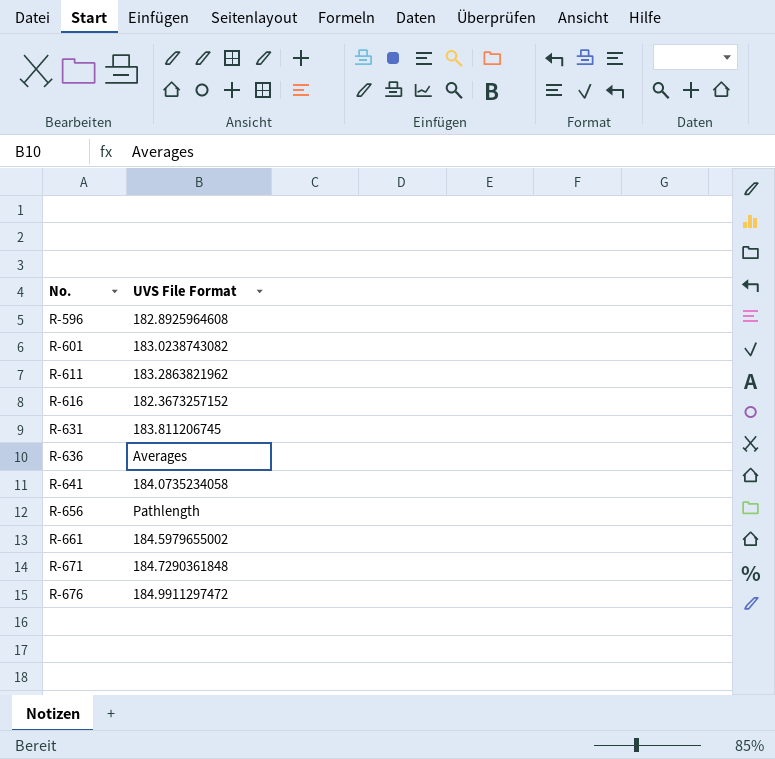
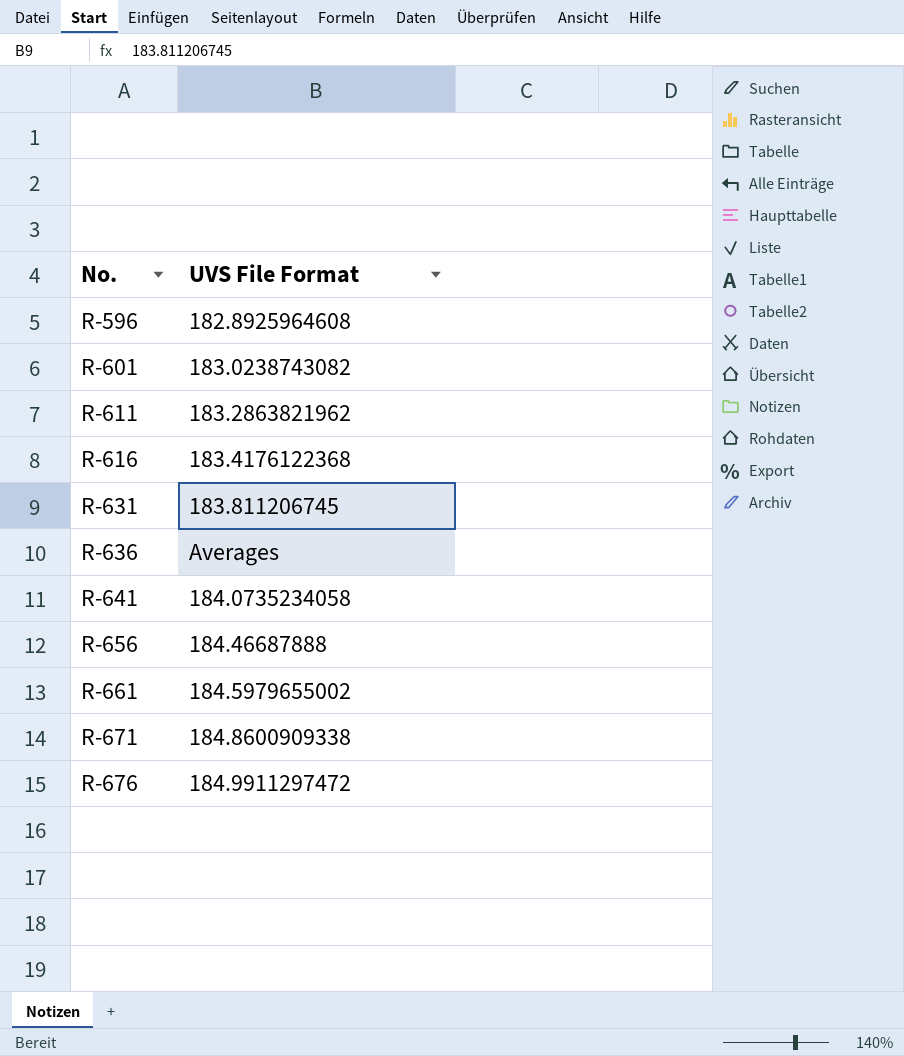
R-616 | UVS File Format: 182.3673257152 -> 183.4176122368
R-656 | UVS File Format: Pathlength -> 184.46687888
R-671 | UVS File Format: 184.7290361848 -> 184.8600909338

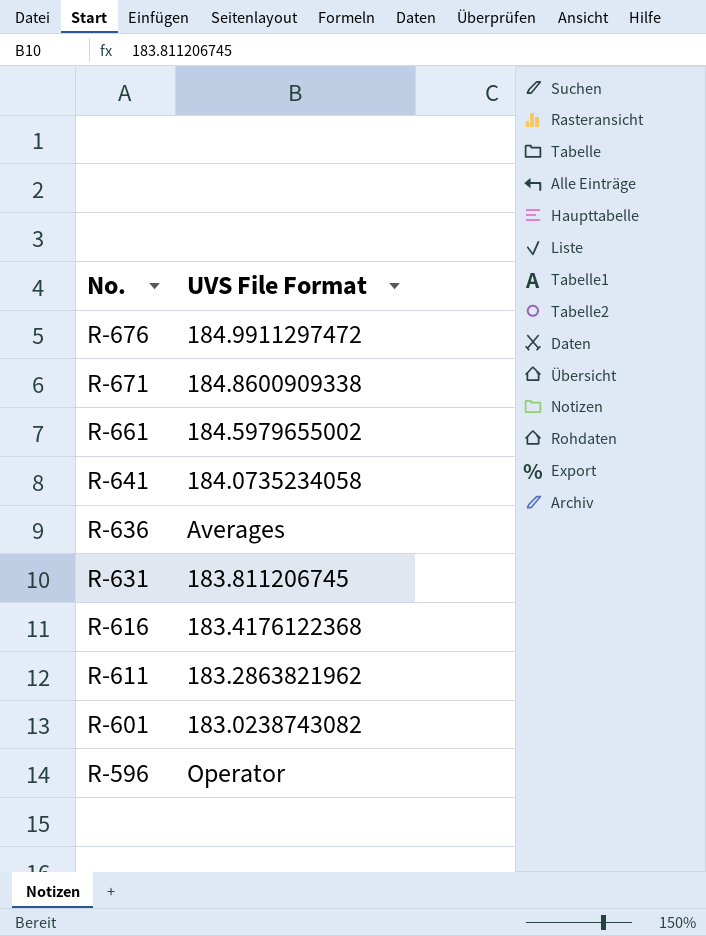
row order: No. ascending -> No. descending
row R-656: 184.46687888 -> none
R-596 | UVS File Format: 182.8925964608 -> Operator

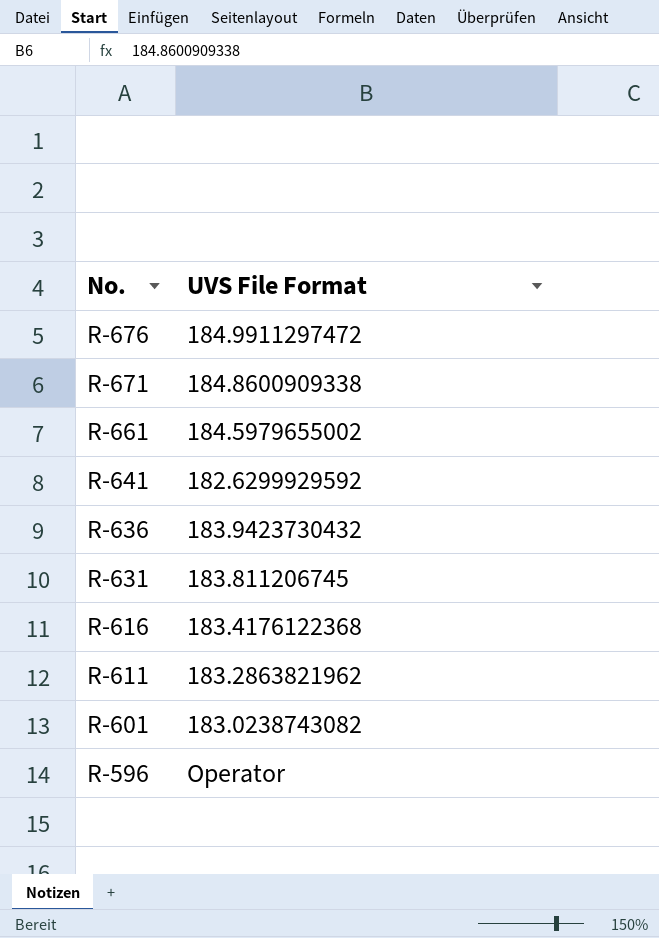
R-641 | UVS File Format: 184.0735234058 -> 182.6299929592
R-636 | UVS File Format: Averages -> 183.9423730432

